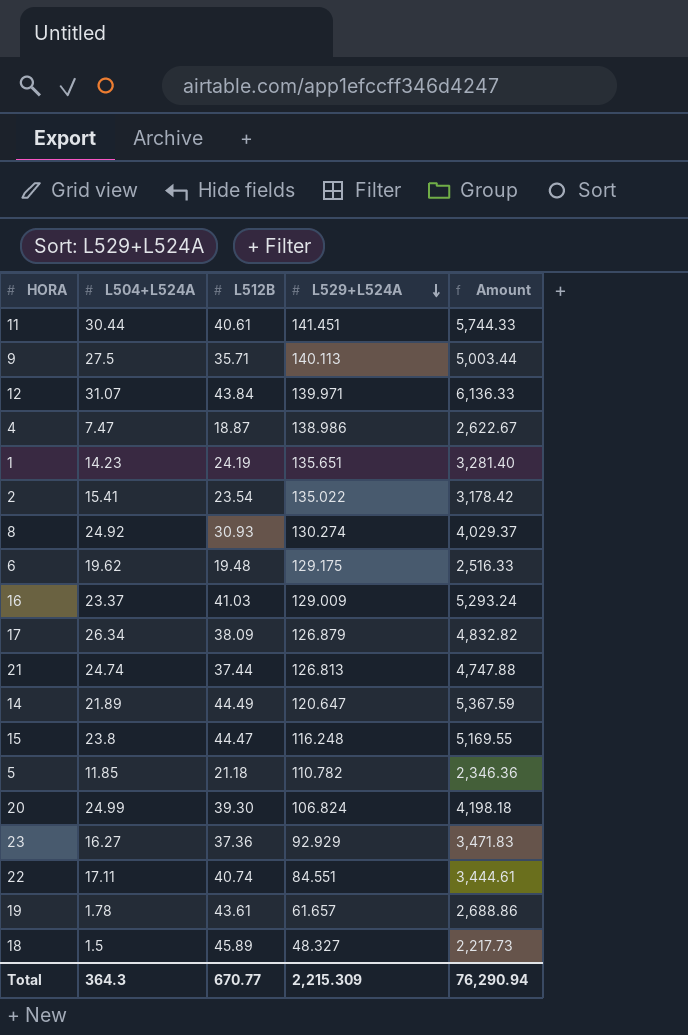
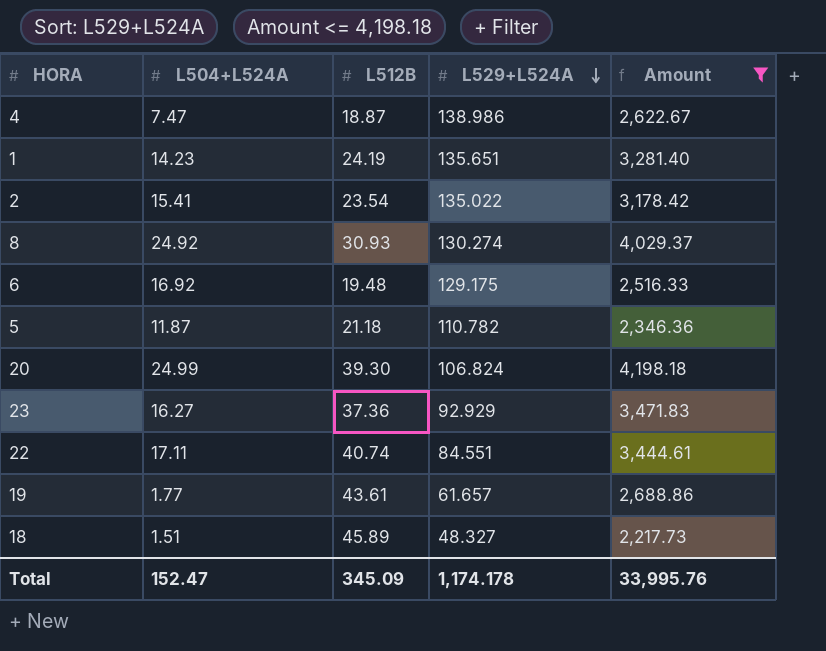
filter: none -> Amount <= 4,198.18
6 | L504+L524A: 19.62 -> 16.92
5 | L504+L524A: 11.85 -> 11.87
19 | L504+L524A: 1.78 -> 1.77
18 | L504+L524A: 1.5 -> 1.51
Total | L504+L524A: 364.3 -> 152.47
Total | L512B: 670.77 -> 345.09
Total | L529+L524A: 2,215.309 -> 1,174.178
Total | Amount: 76,290.94 -> 33,995.76

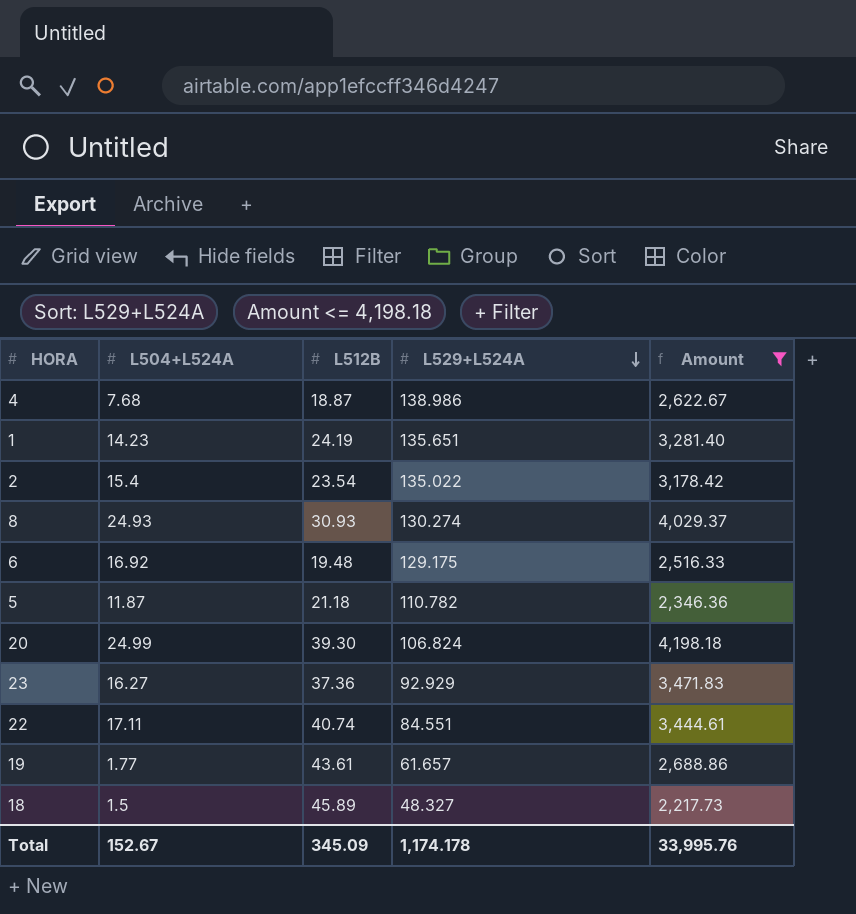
4 | L504+L524A: 7.47 -> 7.68
2 | L504+L524A: 15.41 -> 15.4
8 | L504+L524A: 24.92 -> 24.93
18 | L504+L524A: 1.51 -> 1.5
Total | L504+L524A: 152.47 -> 152.67

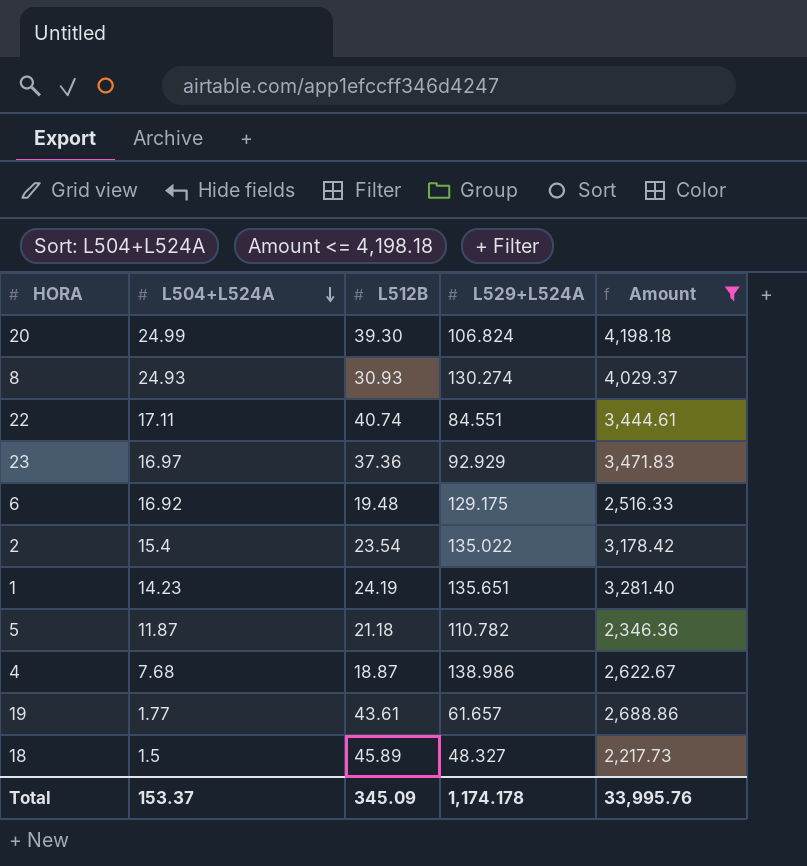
row order: L529+L524A descending -> L504+L524A descending
23 | L504+L524A: 16.27 -> 16.97
Total | L504+L524A: 152.67 -> 153.37

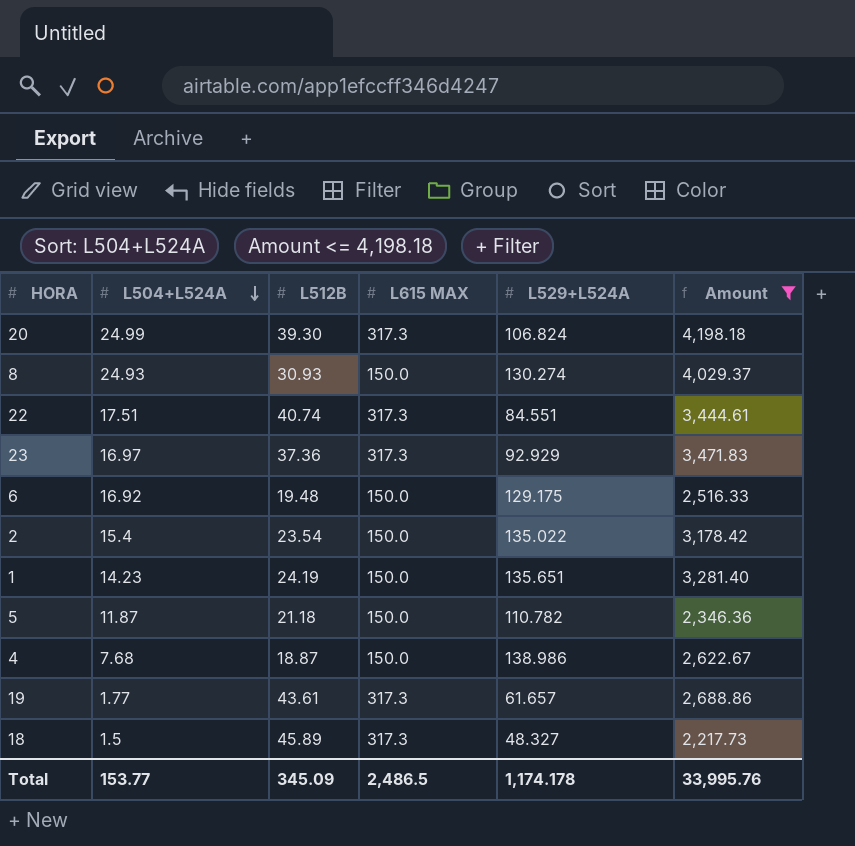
column L615 MAX | position: none -> 4
22 | L504+L524A: 17.11 -> 17.51
Total | L504+L524A: 153.37 -> 153.77

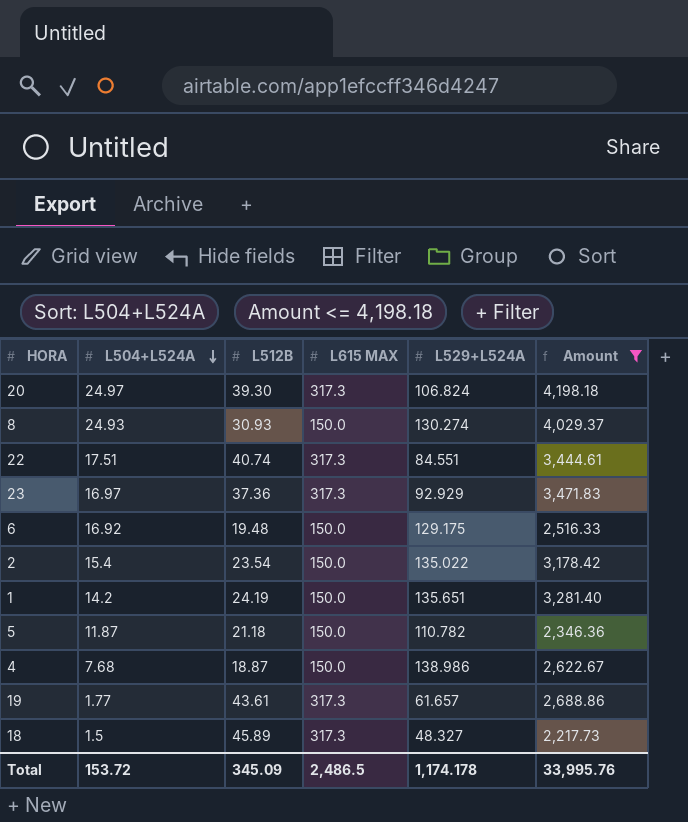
20 | L504+L524A: 24.99 -> 24.97
1 | L504+L524A: 14.23 -> 14.2
Total | L504+L524A: 153.77 -> 153.72

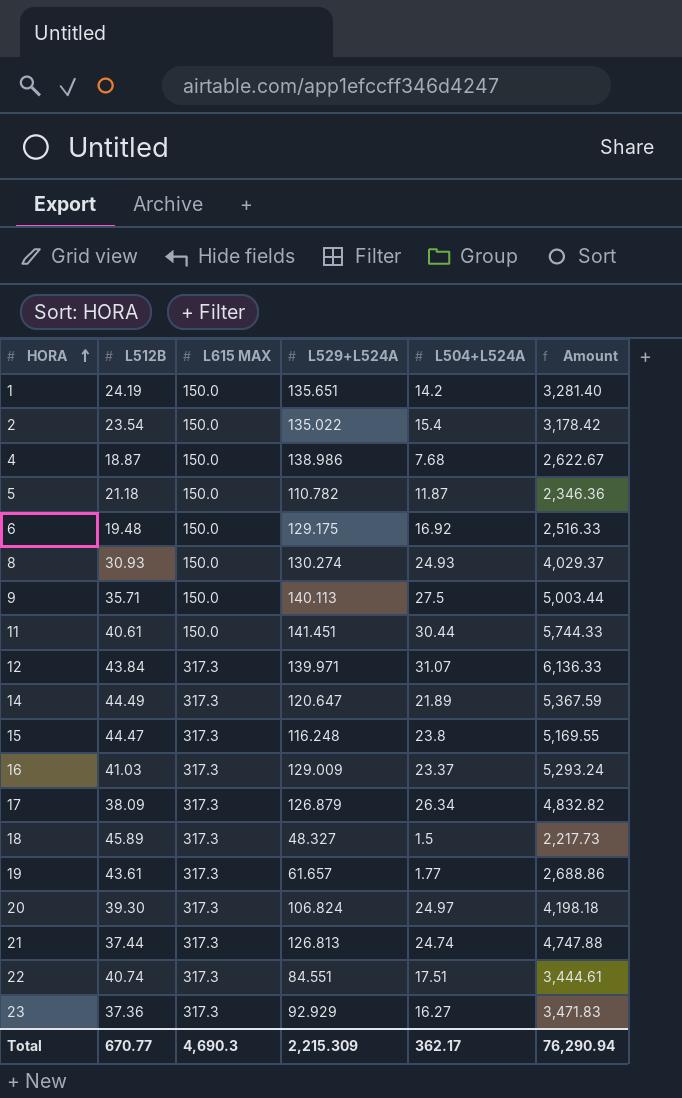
filter: Amount <= 4,198.18 -> none
row order: L504+L524A descending -> HORA ascending
column L504+L524A | position: 2 -> 5
23 | L504+L524A: 16.97 -> 16.27
Total | L512B: 345.09 -> 670.77
Total | L615 MAX: 2,486.5 -> 4,690.3
Total | L529+L524A: 1,174.178 -> 2,215.309
Total | L504+L524A: 153.72 -> 362.17
Total | Amount: 33,995.76 -> 76,290.94

